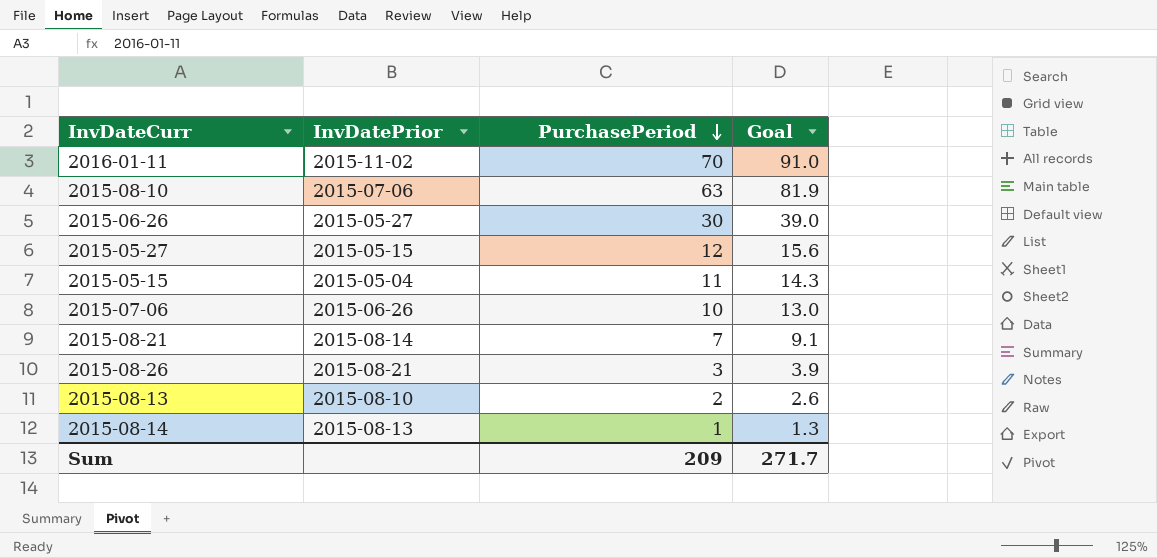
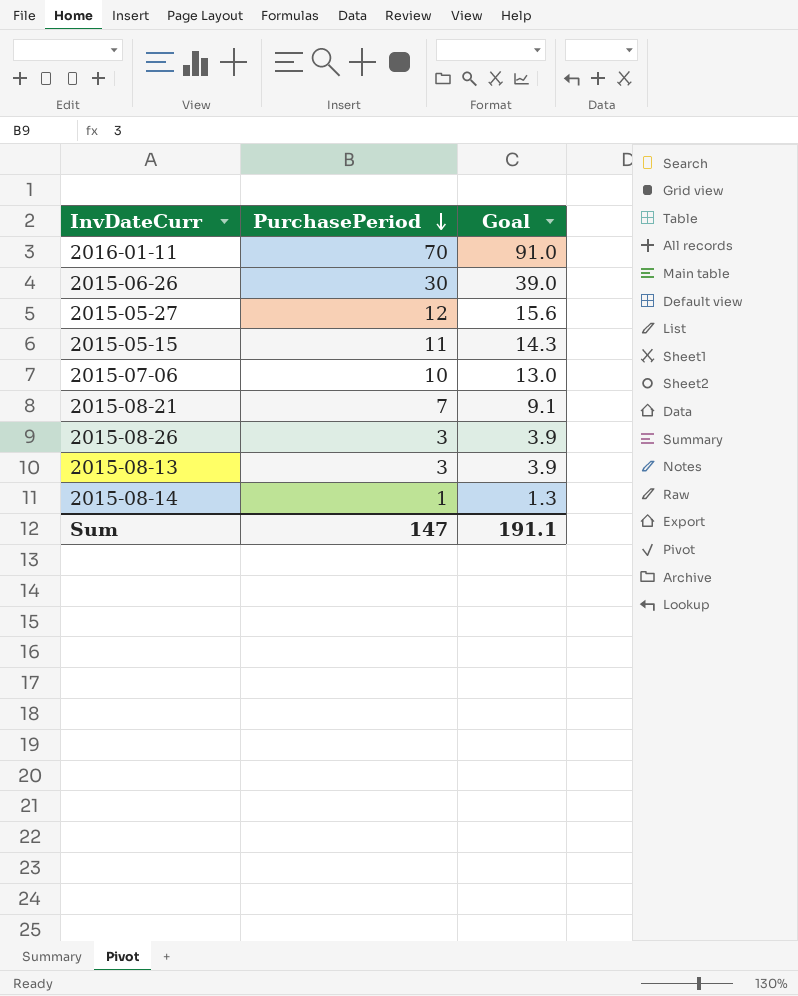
column InvDatePrior | position: 2 -> none
row 2015-08-10: 2015-07-06 | 63 | 81.9 -> none
2015-08-13 | PurchasePeriod: 2 -> 3
2015-08-13 | Goal: 2.6 -> 3.9
Sum | PurchasePeriod: 209 -> 147
Sum | Goal: 271.7 -> 191.1

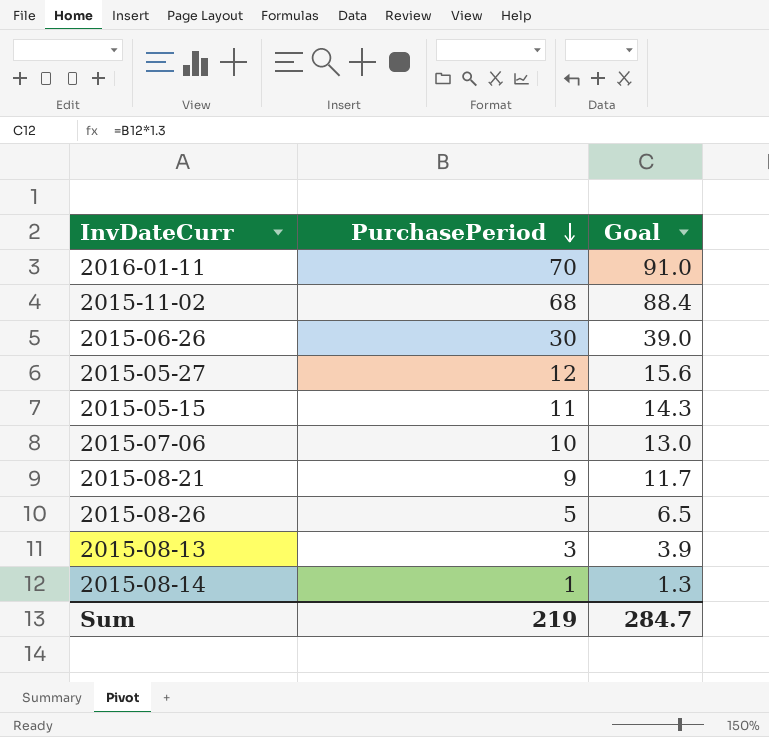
row 2015-11-02: none -> 68 | 88.4
2015-08-21 | PurchasePeriod: 7 -> 9
2015-08-21 | Goal: 9.1 -> 11.7
2015-08-26 | PurchasePeriod: 3 -> 5
2015-08-26 | Goal: 3.9 -> 6.5
Sum | PurchasePeriod: 147 -> 219
Sum | Goal: 191.1 -> 284.7

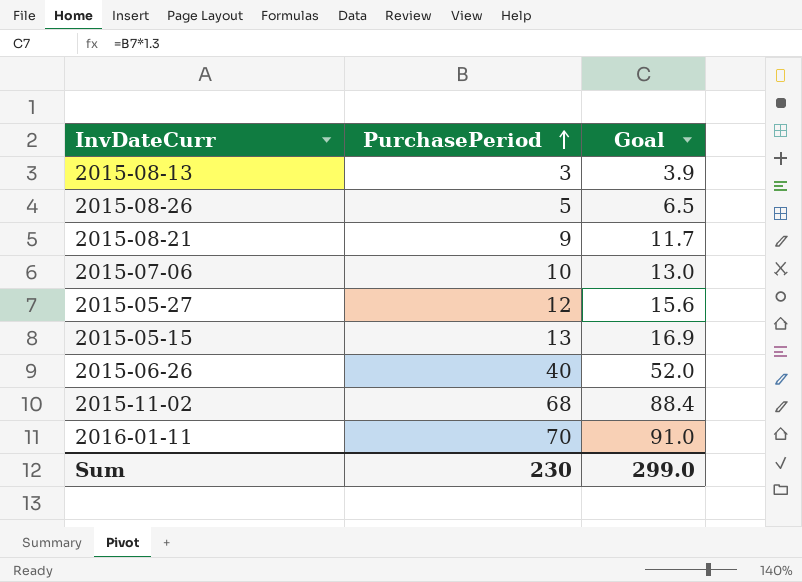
row order: PurchasePeriod descending -> PurchasePeriod ascending
row 2015-08-14: 1 | 1.3 -> none
2015-05-15 | PurchasePeriod: 11 -> 13
2015-05-15 | Goal: 14.3 -> 16.9
2015-06-26 | PurchasePeriod: 30 -> 40
2015-06-26 | Goal: 39.0 -> 52.0
Sum | PurchasePeriod: 219 -> 230
Sum | Goal: 284.7 -> 299.0

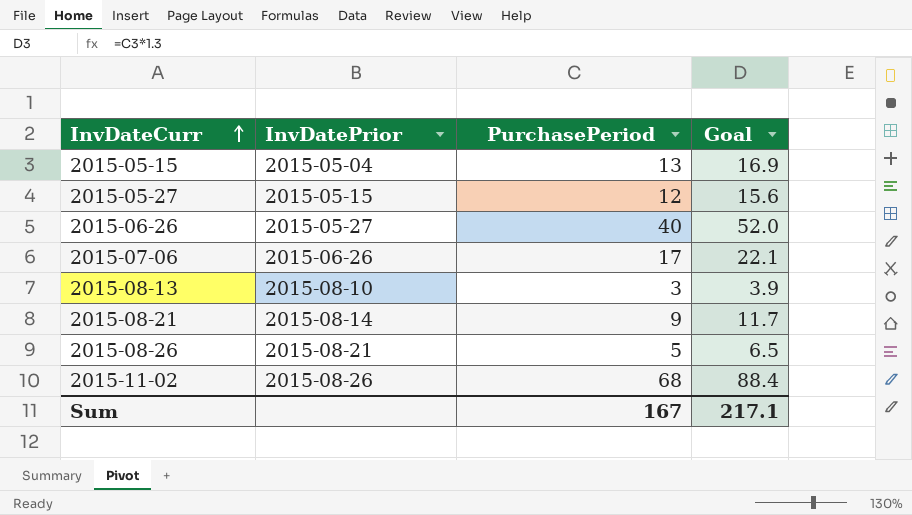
row order: PurchasePeriod ascending -> InvDateCurr ascending
column InvDatePrior | position: none -> 2
row 2016-01-11: 70 | 91.0 -> none
2015-07-06 | PurchasePeriod: 10 -> 17
2015-07-06 | Goal: 13.0 -> 22.1
Sum | PurchasePeriod: 230 -> 167
Sum | Goal: 299.0 -> 217.1

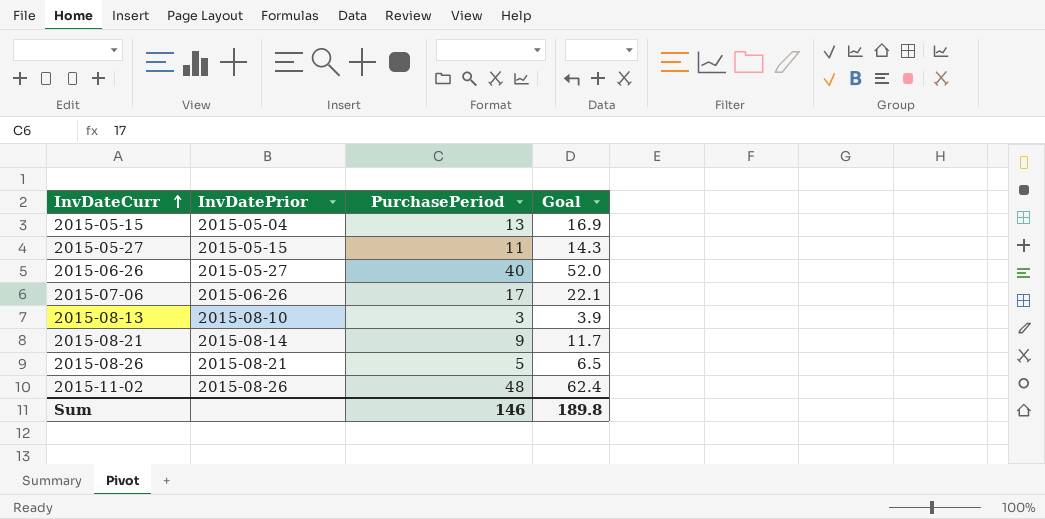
2015-05-27 | PurchasePeriod: 12 -> 11
2015-05-27 | Goal: 15.6 -> 14.3
2015-11-02 | PurchasePeriod: 68 -> 48
2015-11-02 | Goal: 88.4 -> 62.4
Sum | PurchasePeriod: 167 -> 146
Sum | Goal: 217.1 -> 189.8

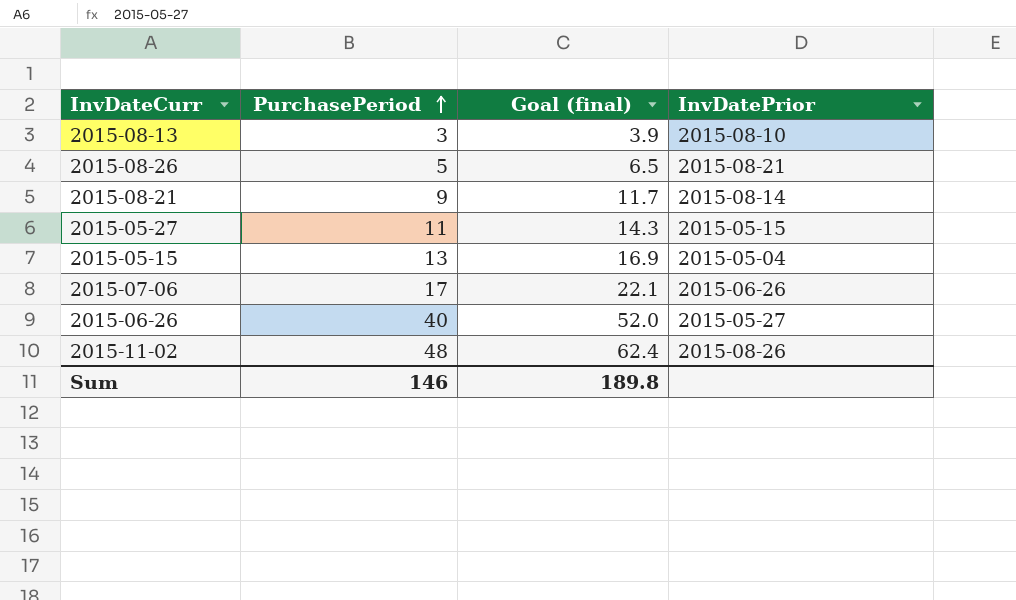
row order: InvDateCurr ascending -> PurchasePeriod ascending
column name: Goal -> Goal (final)
column InvDatePrior | position: 2 -> 4

